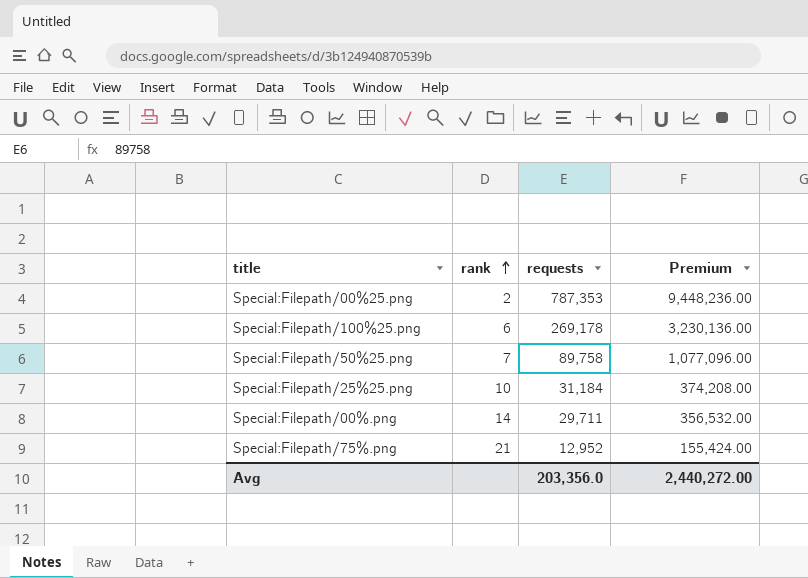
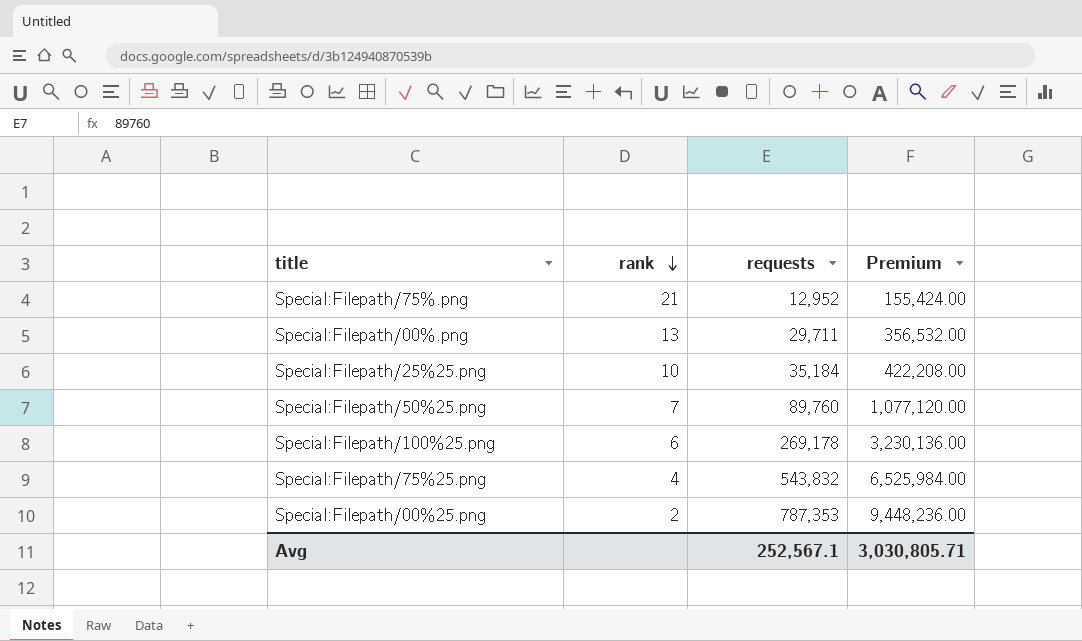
row order: rank ascending -> rank descending
Special:Filepath/00%.png | rank: 14 -> 13
Special:Filepath/25%25.png | requests: 31,184 -> 35,184
Special:Filepath/25%25.png | Premium: 374,208.00 -> 422,208.00
Special:Filepath/50%25.png | requests: 89,758 -> 89,760
Special:Filepath/50%25.png | Premium: 1,077,096.00 -> 1,077,120.00
row Special:Filepath/75%25.png: none -> 4 | 543,832 | 6,525,984.00
Avg | requests: 203,356.0 -> 252,567.1
Avg | Premium: 2,440,272.00 -> 3,030,805.71

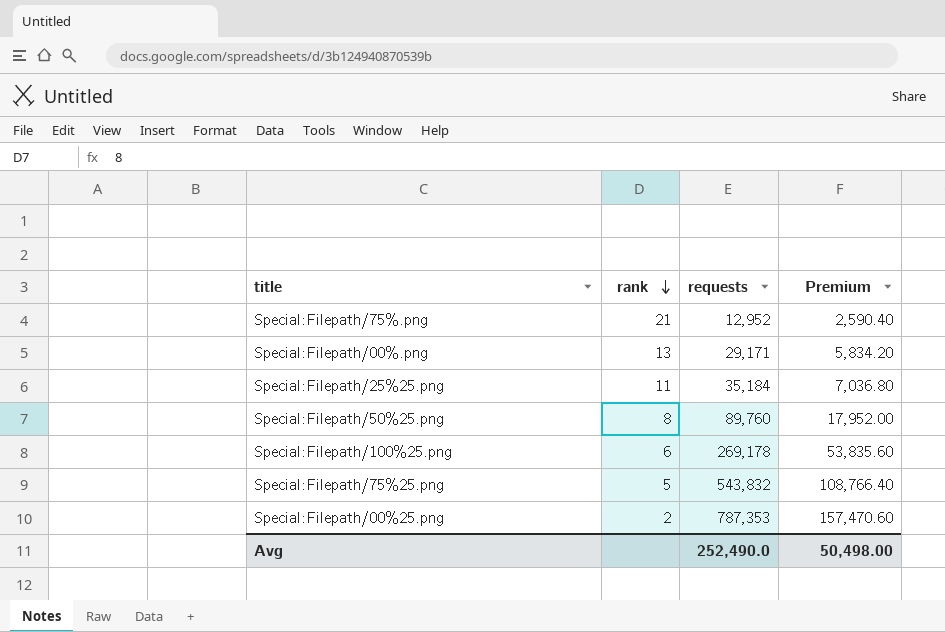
column Premium | formula: [requests] * 12 -> [requests] * 0.2
Special:Filepath/00%.png | requests: 29,711 -> 29,171
Special:Filepath/25%25.png | rank: 10 -> 11
Special:Filepath/50%25.png | rank: 7 -> 8
Special:Filepath/75%25.png | rank: 4 -> 5
Avg | requests: 252,567.1 -> 252,490.0
Avg | Premium: 3,030,805.71 -> 50,498.00

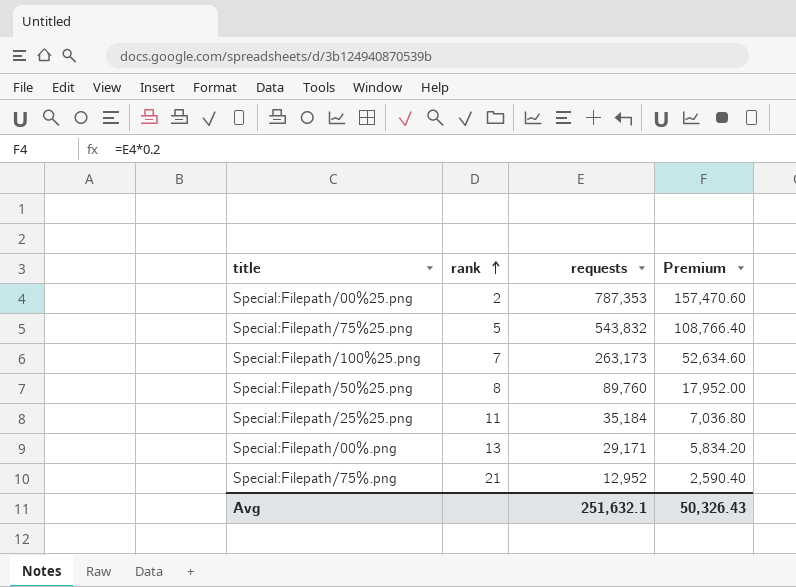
row order: rank descending -> rank ascending
Special:Filepath/100%25.png | rank: 6 -> 7
Special:Filepath/100%25.png | requests: 269,178 -> 263,173
Special:Filepath/100%25.png | Premium: 53,835.60 -> 52,634.60
Avg | requests: 252,490.0 -> 251,632.1
Avg | Premium: 50,498.00 -> 50,326.43

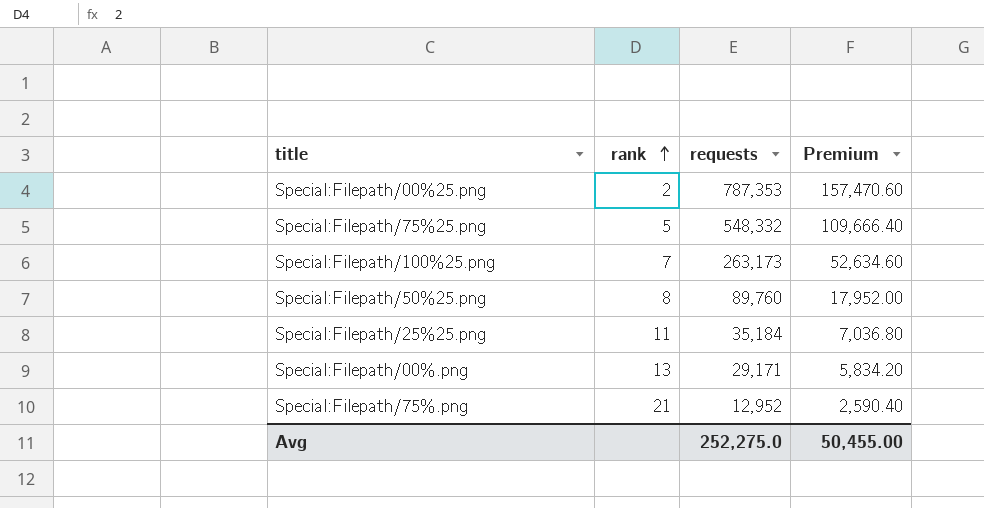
Special:Filepath/75%25.png | requests: 543,832 -> 548,332
Special:Filepath/75%25.png | Premium: 108,766.40 -> 109,666.40
Avg | requests: 251,632.1 -> 252,275.0
Avg | Premium: 50,326.43 -> 50,455.00

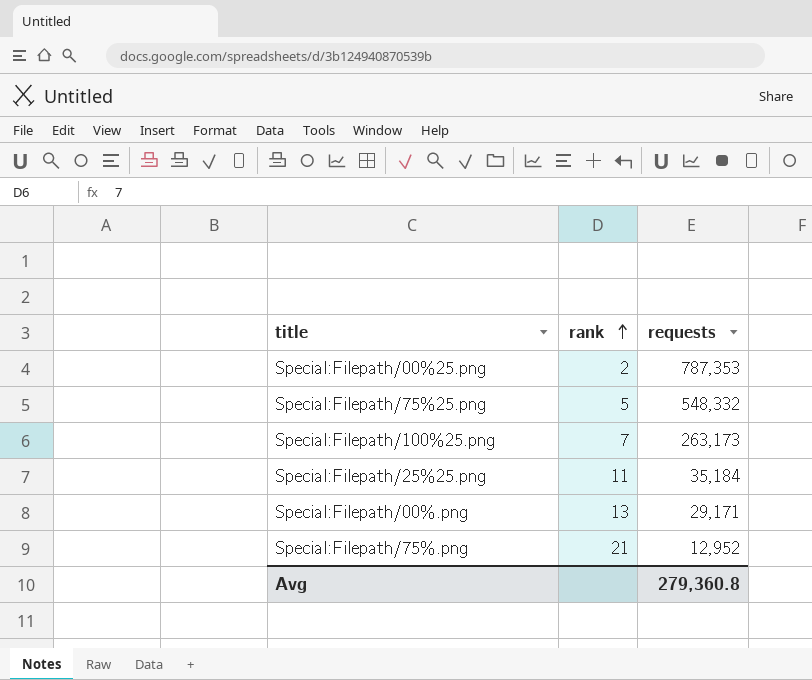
column Premium | formula: [requests] * 0.2 -> none
row Special:Filepath/50%25.png: 8 | 89,760 | 17,952.00 -> none
Avg | requests: 252,275.0 -> 279,360.8

